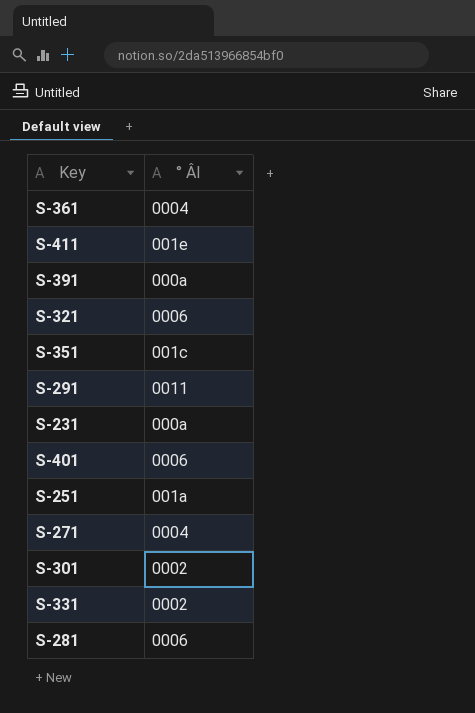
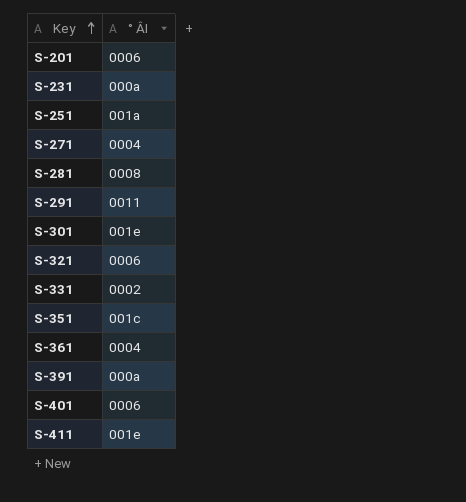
row order: none -> Key ascending
row S-201: none -> 0006
S-281 | ° ÂI: 0006 -> 0008
S-301 | ° ÂI: 0002 -> 001e

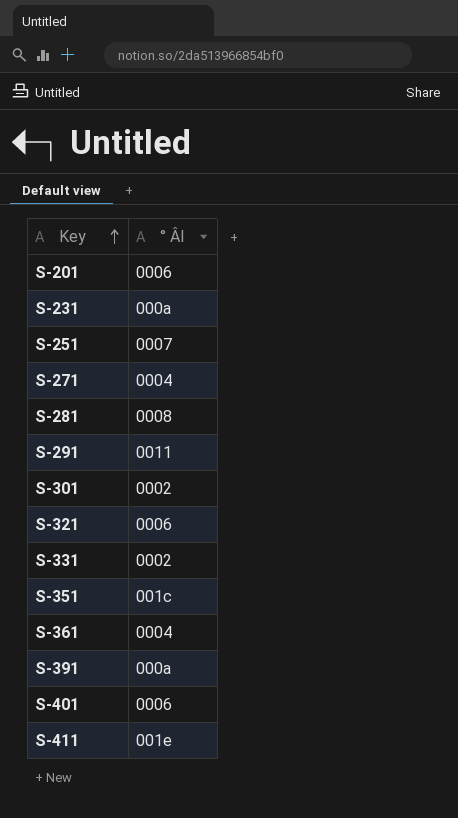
S-251 | ° ÂI: 001a -> 0007
S-301 | ° ÂI: 001e -> 0002

